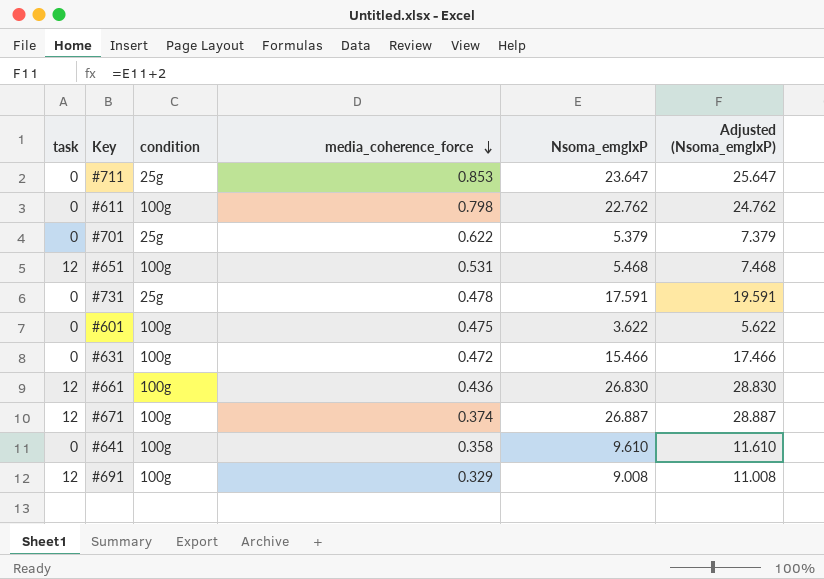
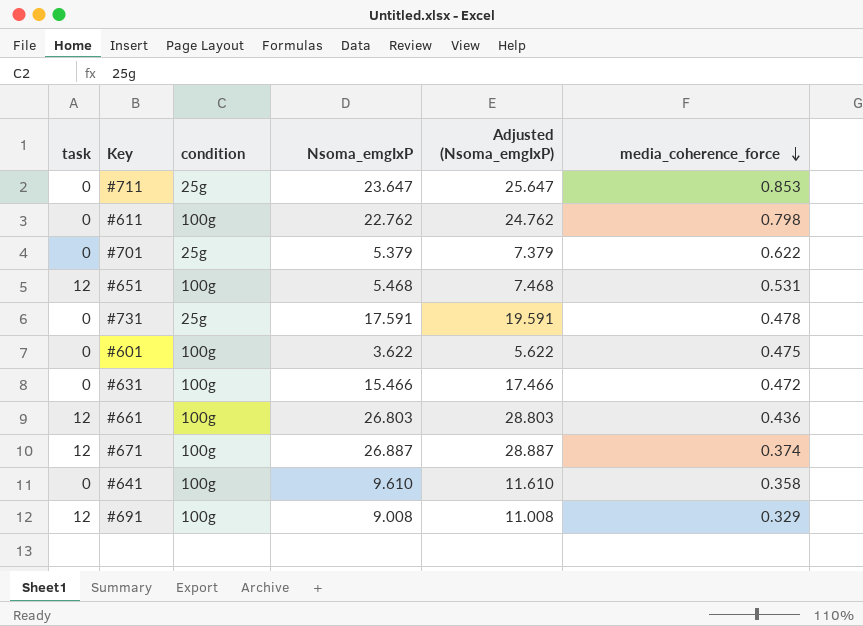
column media_coherence_force | position: 4 -> 6
#661 | Nsoma_emgIxP: 26.830 -> 26.803
#661 | Adjusted (Nsoma_emgIxP): 28.830 -> 28.803

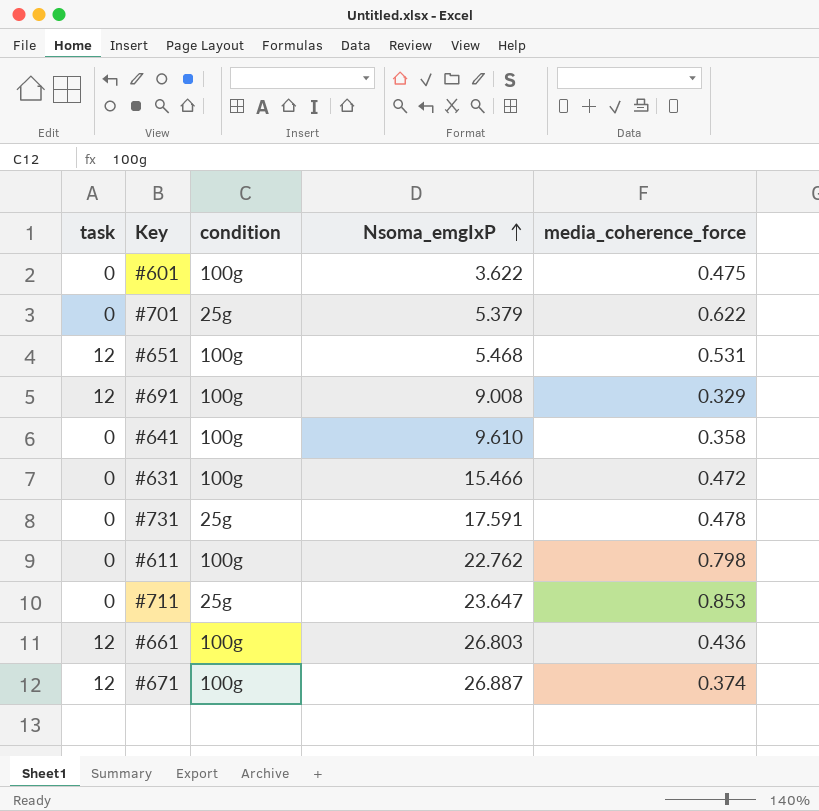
row order: media_coherence_force descending -> Nsoma_emgIxP ascending
column Adjusted (Nsoma_emgIxP) | formula: [Nsoma_emgIxP] + 2 -> none

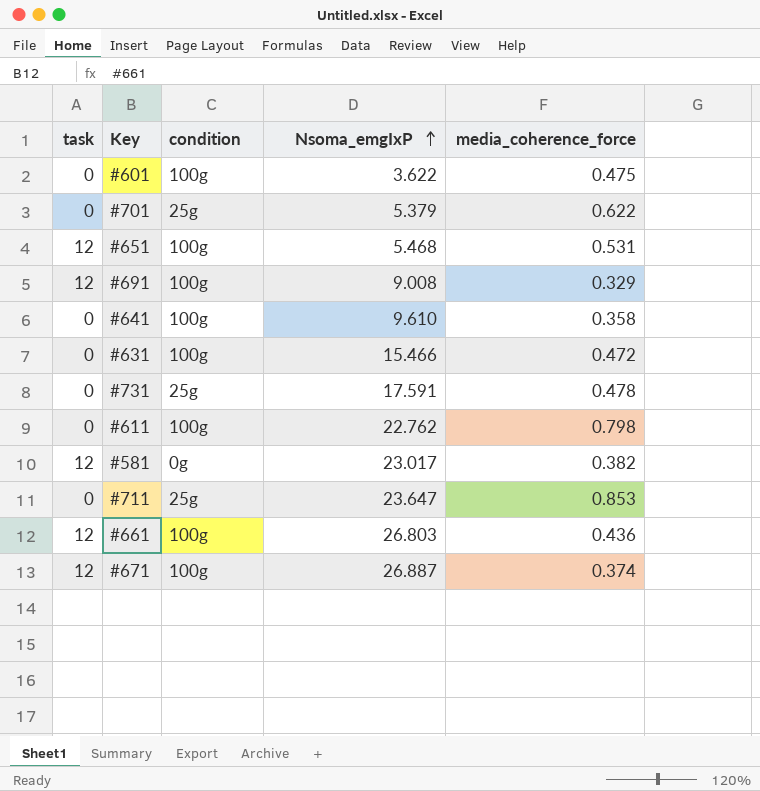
row #581: none -> 12 | 0g | 23.017 | 0.382

